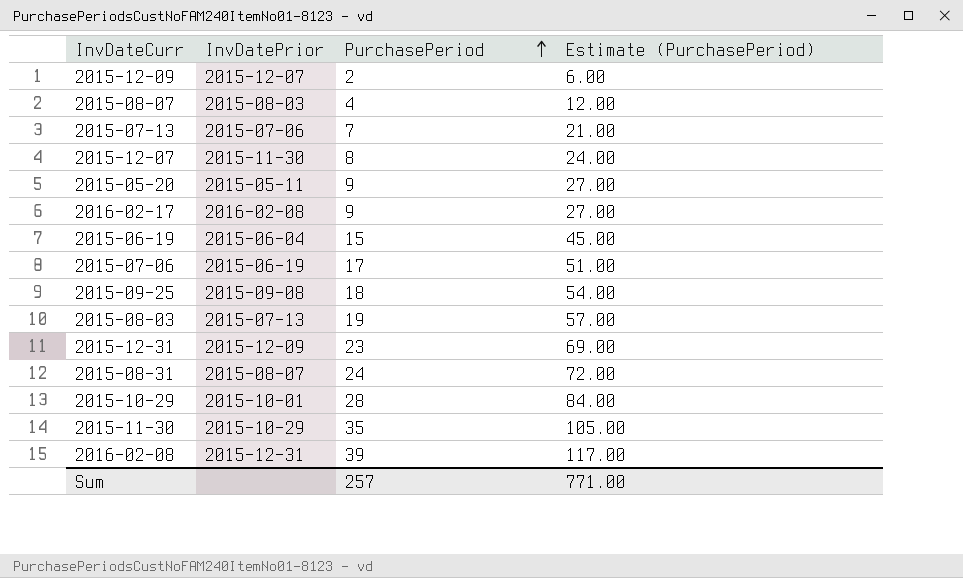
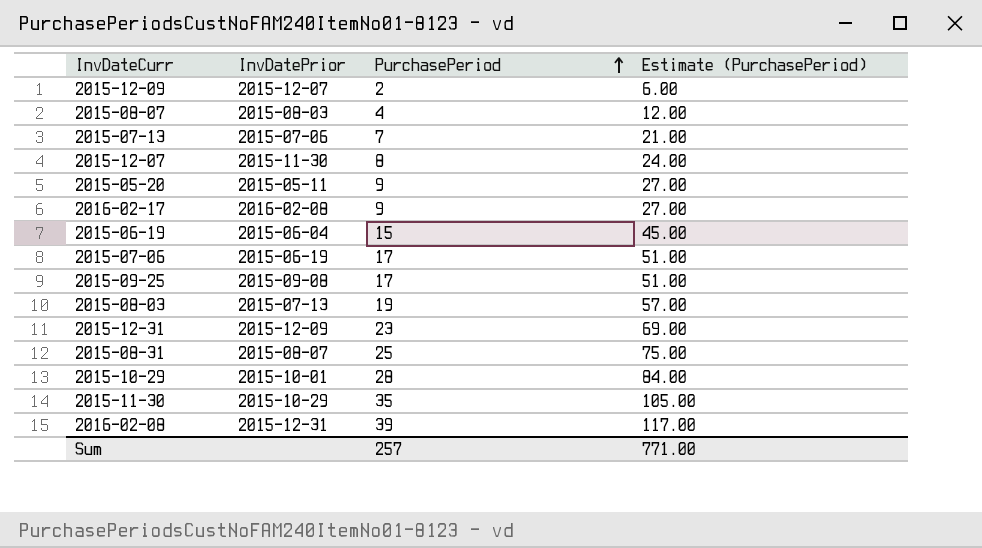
2015-09-25 | PurchasePeriod: 18 -> 17
2015-09-25 | Estimate (PurchasePeriod): 54.00 -> 51.00
2015-08-31 | PurchasePeriod: 24 -> 25
2015-08-31 | Estimate (PurchasePeriod): 72.00 -> 75.00

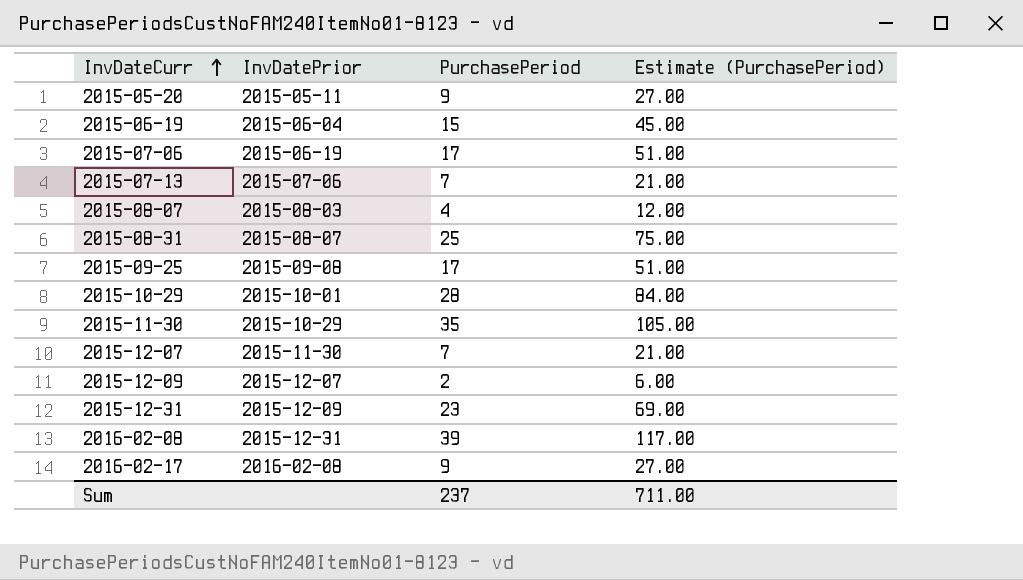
row order: PurchasePeriod ascending -> InvDateCurr ascending
row 2015-08-03: 2015-07-13 | 19 | 57.00 -> none
2015-12-07 | PurchasePeriod: 8 -> 7
2015-12-07 | Estimate (PurchasePeriod): 24.00 -> 21.00
Sum | PurchasePeriod: 257 -> 237
Sum | Estimate (PurchasePeriod): 771.00 -> 711.00

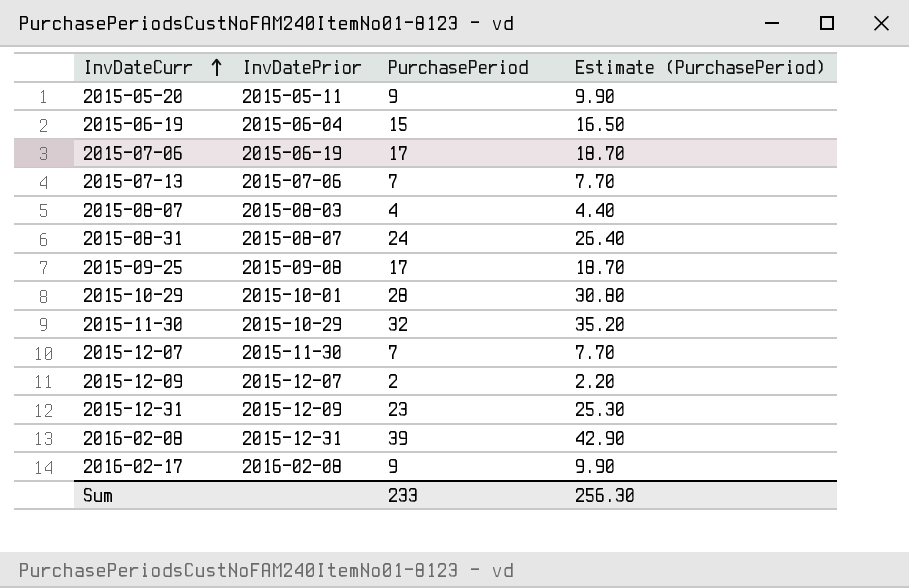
column Estimate (PurchasePeriod) | formula: [PurchasePeriod] * 3 -> [PurchasePeriod] * 1.1
2015-08-31 | PurchasePeriod: 25 -> 24
2015-11-30 | PurchasePeriod: 35 -> 32
Sum | PurchasePeriod: 237 -> 233
Sum | Estimate (PurchasePeriod): 711.00 -> 256.30

